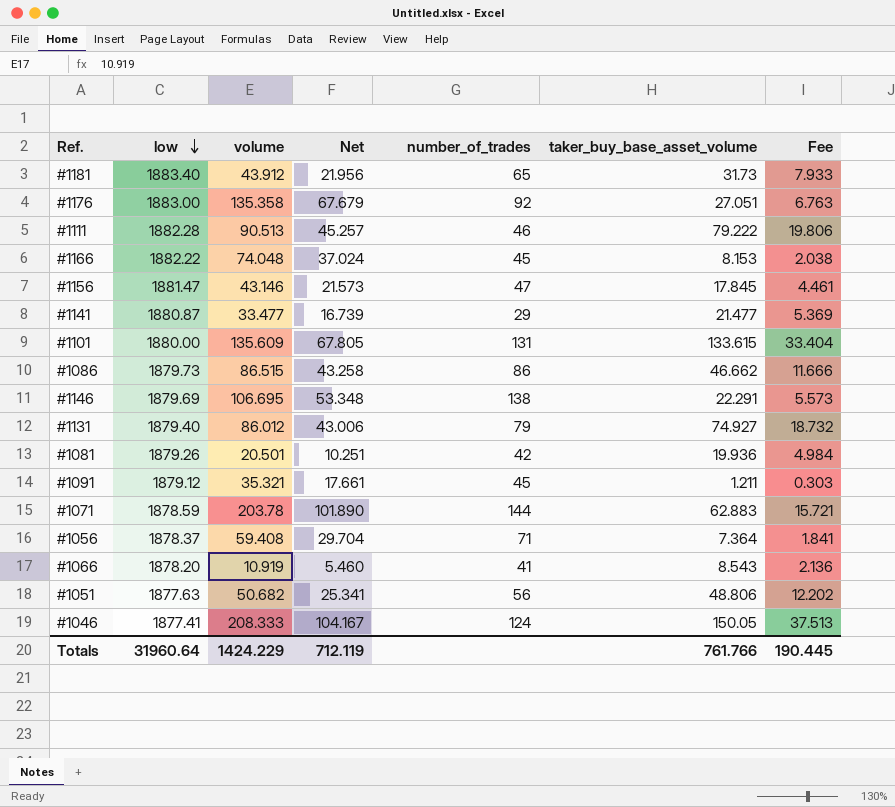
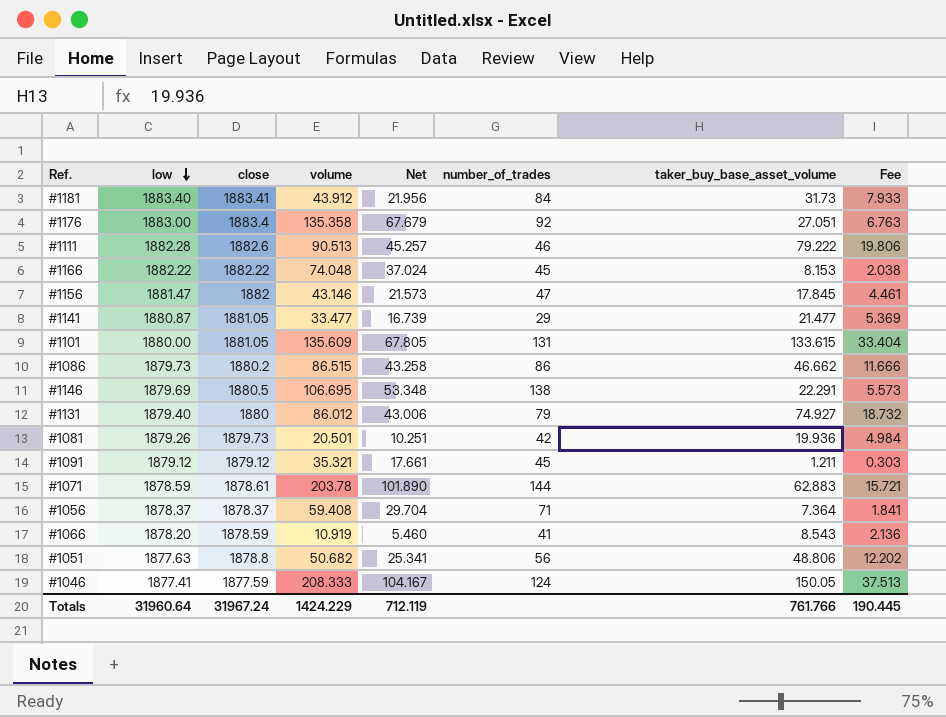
column close | position: none -> 3
#1181 | number_of_trades: 65 -> 84

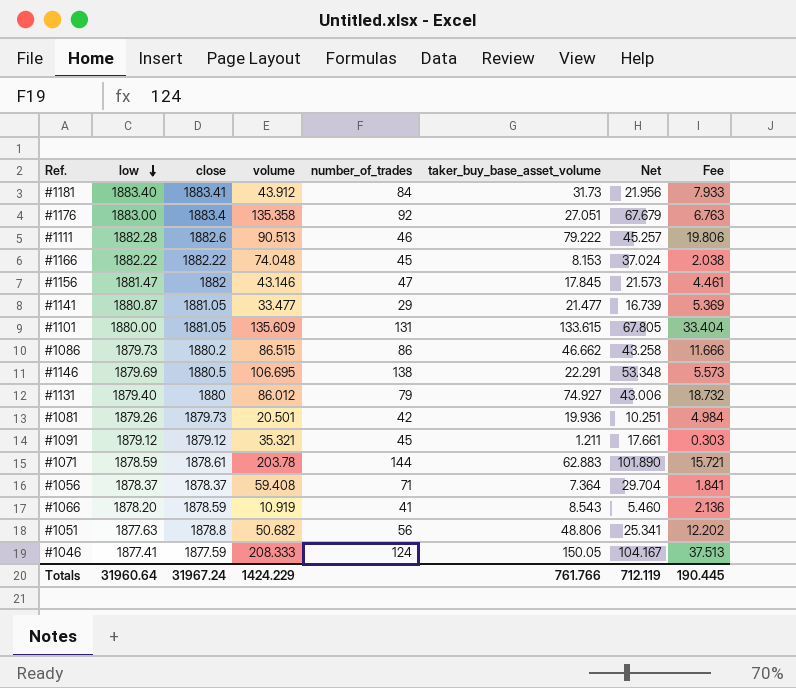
column Net | position: 5 -> 7

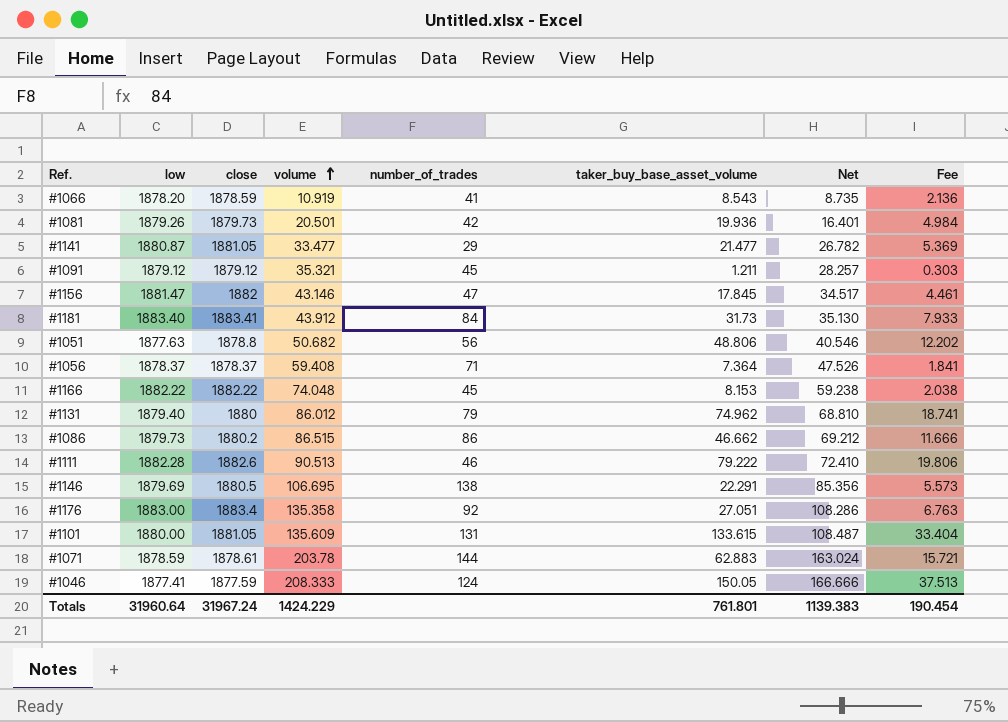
row order: low descending -> volume ascending
column Net | formula: [volume] * 0.5 -> [volume] * 0.8
#1131 | taker_buy_base_asset_volume: 74.927 -> 74.962
#1131 | Fee: 18.732 -> 18.741
Totals | taker_buy_base_asset_volume: 761.766 -> 761.801
Totals | Net: 712.119 -> 1139.383
Totals | Fee: 190.445 -> 190.454

